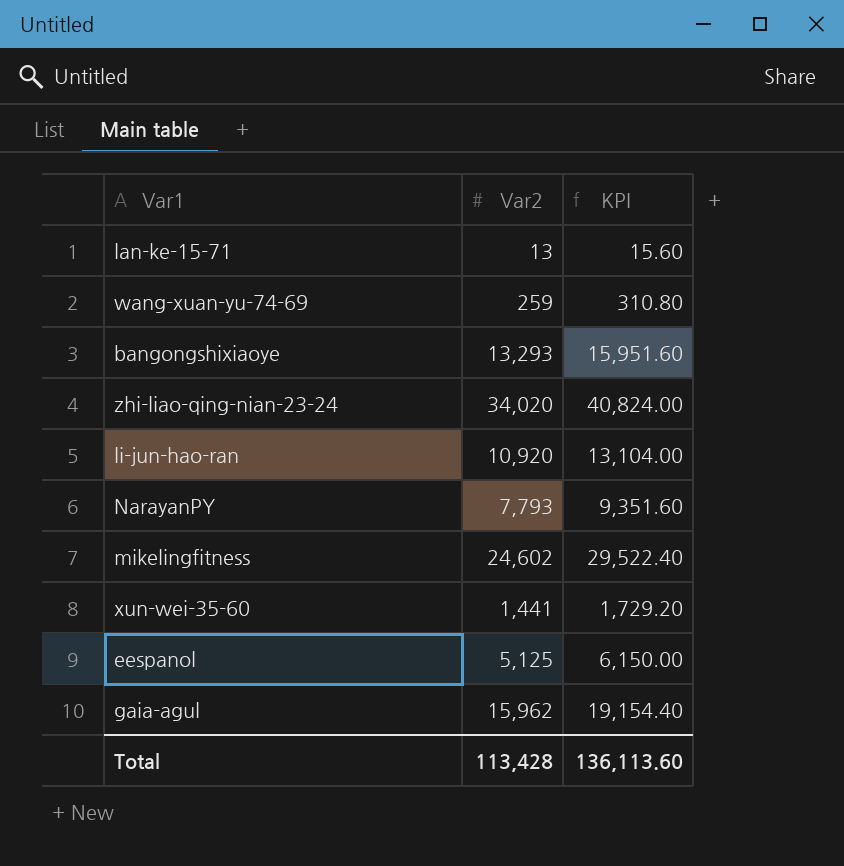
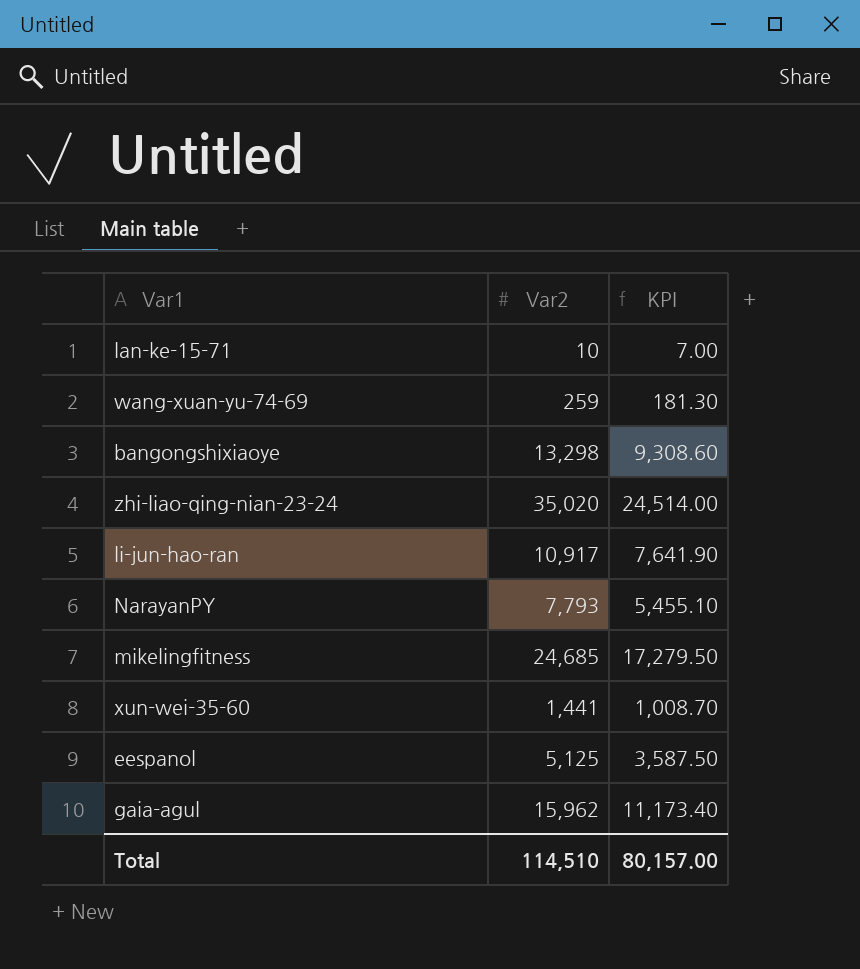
column KPI | formula: [Var2] * 1.2 -> [Var2] * 0.7
lan-ke-15-71 | Var2: 13 -> 10
bangongshixiaoye | Var2: 13,293 -> 13,298
zhi-liao-qing-nian-23-24 | Var2: 34,020 -> 35,020
li-jun-hao-ran | Var2: 10,920 -> 10,917
mikelingfitness | Var2: 24,602 -> 24,685
Total | Var2: 113,428 -> 114,510
Total | KPI: 136,113.60 -> 80,157.00

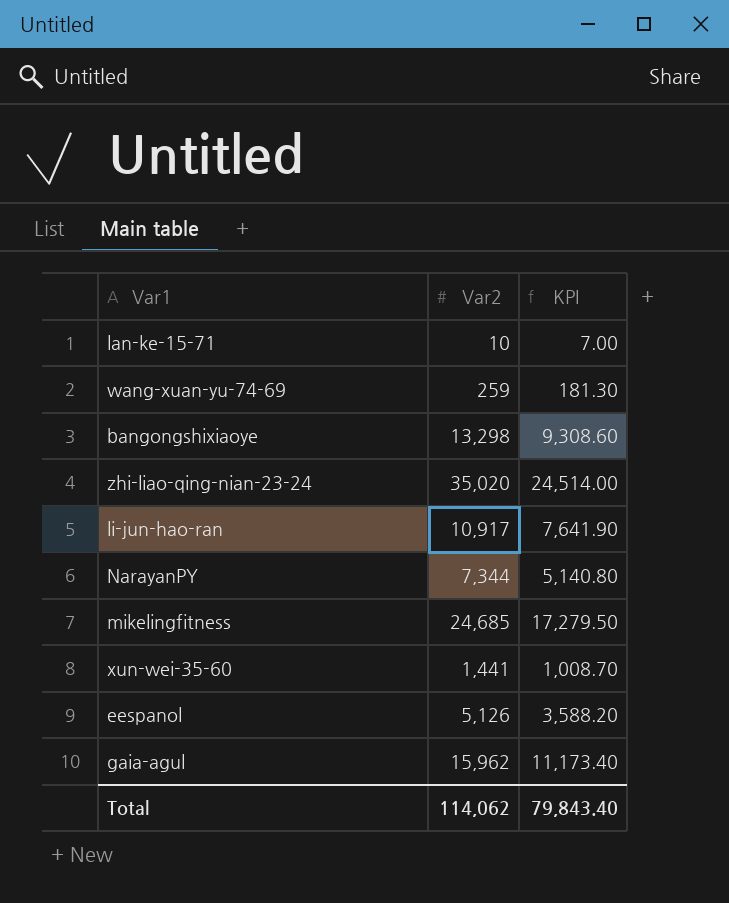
NarayanPY | Var2: 7,793 -> 7,344
NarayanPY | KPI: 5,455.10 -> 5,140.80
eespanol | Var2: 5,125 -> 5,126
eespanol | KPI: 3,587.50 -> 3,588.20
Total | Var2: 114,510 -> 114,062
Total | KPI: 80,157.00 -> 79,843.40

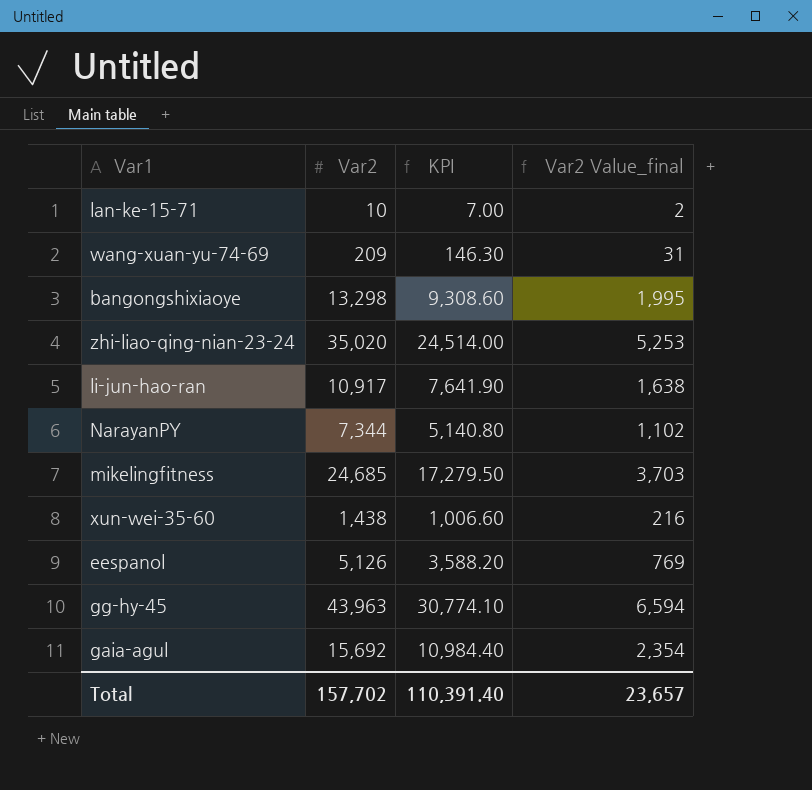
column Var2 Value_final | formula: none -> [Var2] * 0.15
wang-xuan-yu-74-69 | Var2: 259 -> 209
wang-xuan-yu-74-69 | KPI: 181.30 -> 146.30
xun-wei-35-60 | Var2: 1,441 -> 1,438
xun-wei-35-60 | KPI: 1,008.70 -> 1,006.60
row gg-hy-45: none -> 43,963 | 30,774.10 | 6,594
gaia-agul | Var2: 15,962 -> 15,692
gaia-agul | KPI: 11,173.40 -> 10,984.40
Total | Var2: 114,062 -> 157,702
Total | KPI: 79,843.40 -> 110,391.40

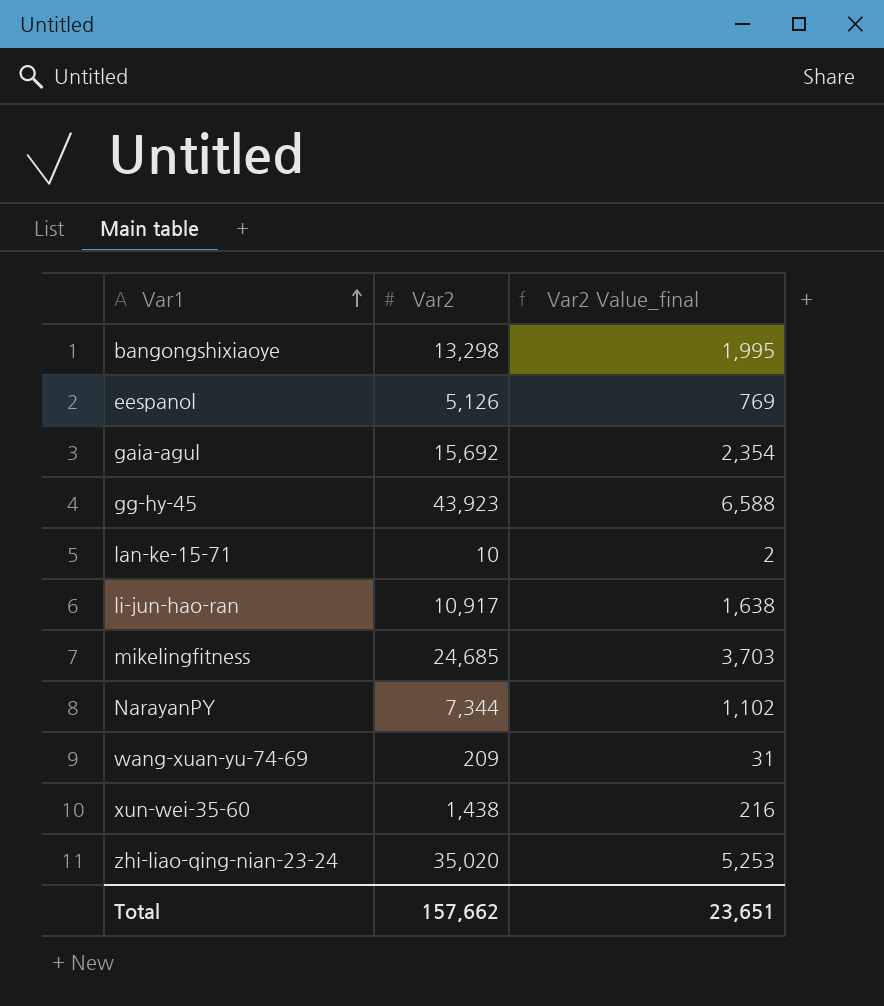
row order: none -> Var1 ascending
column KPI | formula: [Var2] * 0.7 -> none
gg-hy-45 | Var2: 43,963 -> 43,923
gg-hy-45 | Var2 Value_final: 6,594 -> 6,588
Total | Var2: 157,702 -> 157,662
Total | Var2 Value_final: 23,657 -> 23,651

